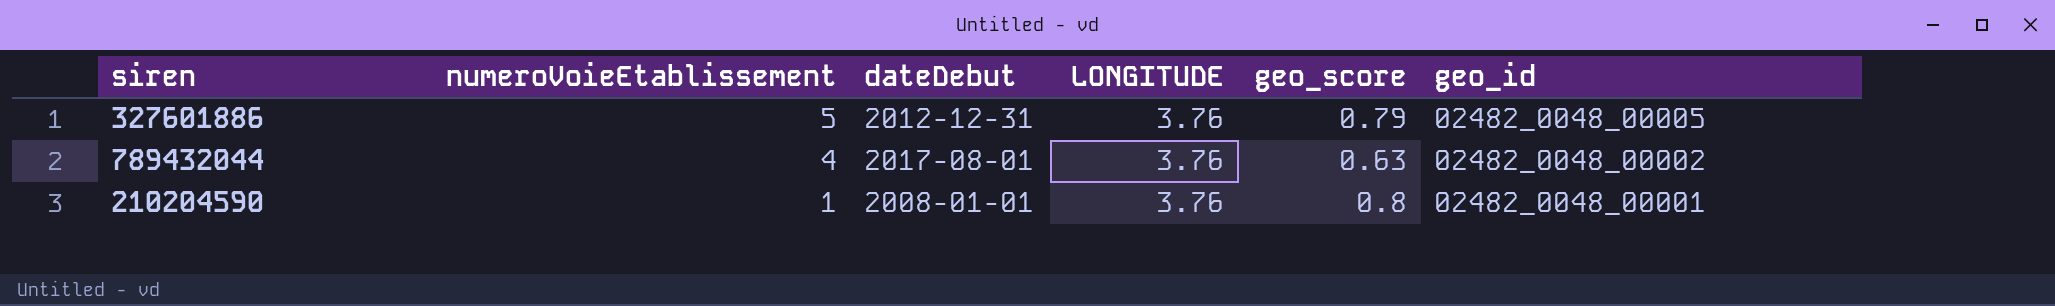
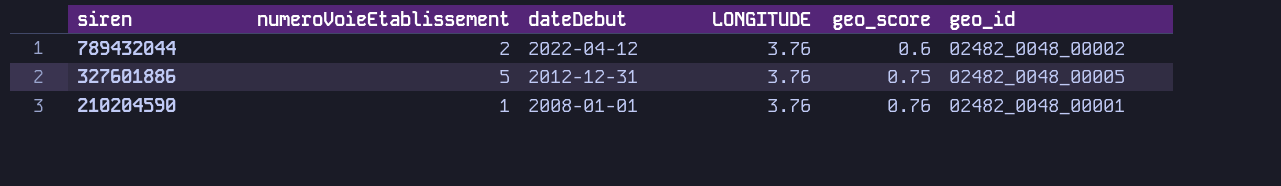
row order: numeroVoieEtablissement descending -> siren descending
789432044 | numeroVoieEtablissement: 4 -> 2
789432044 | dateDebut: 2017-08-01 -> 2022-04-12
789432044 | geo_score: 0.63 -> 0.6
327601886 | geo_score: 0.79 -> 0.75
210204590 | geo_score: 0.8 -> 0.76

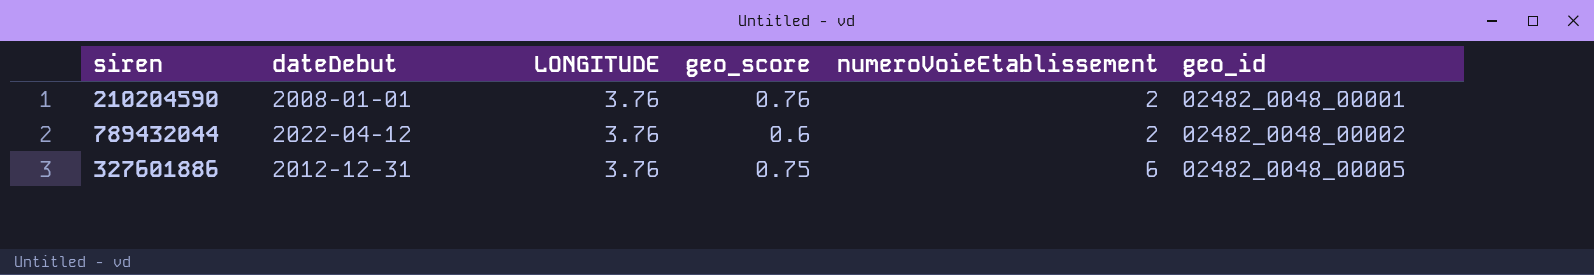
row order: siren descending -> numeroVoieEtablissement ascending
column numeroVoieEtablissement | position: 2 -> 5
210204590 | numeroVoieEtablissement: 1 -> 2
327601886 | numeroVoieEtablissement: 5 -> 6

